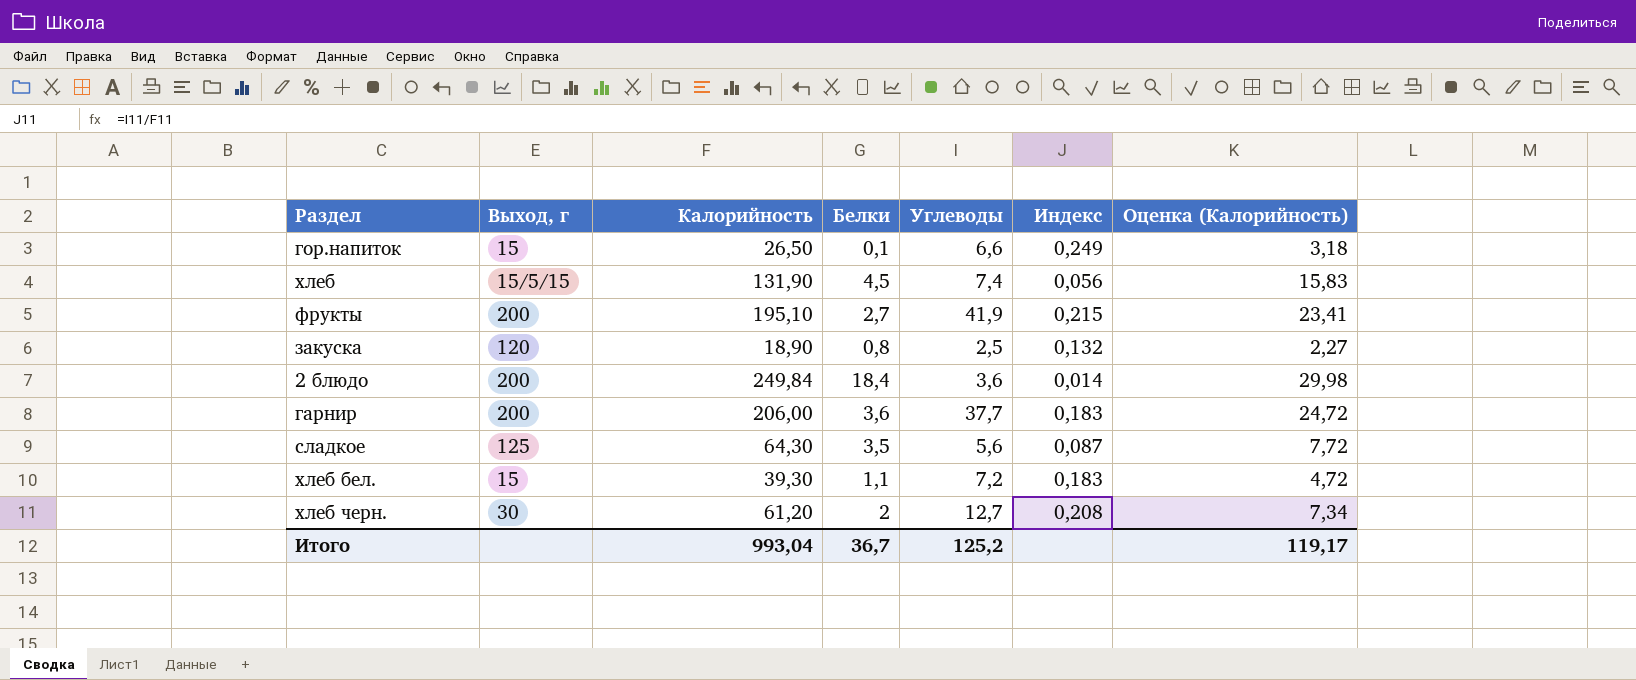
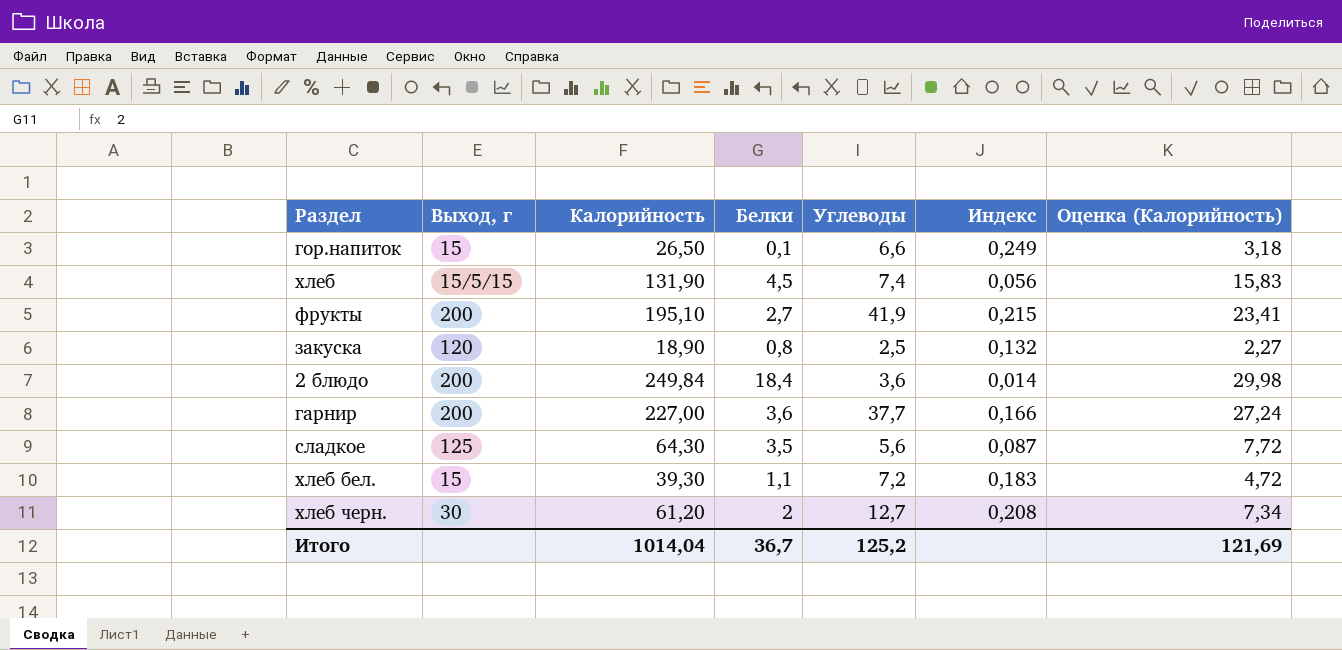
гарнир | Калорийность: 206,00 -> 227,00
гарнир | Индекс: 0,183 -> 0,166
гарнир | Оценка (Калорийность): 24,72 -> 27,24
Итого | Калорийность: 993,04 -> 1014,04
Итого | Оценка (Калорийность): 119,17 -> 121,69

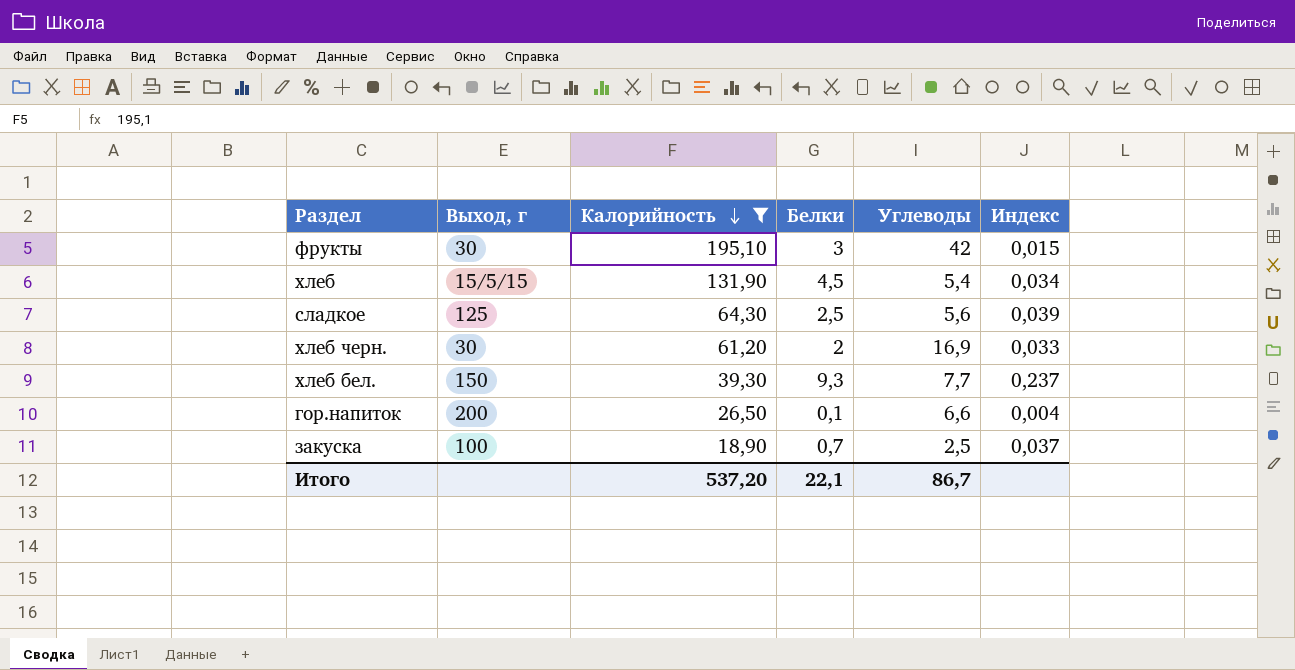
filter: none -> Калорийность <= 195,10
row order: none -> Калорийность descending
column Оценка (Калорийность) | formula: [Калорийность] * 0,12 -> none
column Индекс | formula: [Углеводы] / [Калорийность] -> [Белки] / [Калорийность]
фрукты | Выход, г: 200 -> 30
фрукты | Белки: 2,7 -> 3
фрукты | Углеводы: 41,9 -> 42
хлеб | Углеводы: 7,4 -> 5,4
сладкое | Белки: 3,5 -> 2,5
хлеб черн. | Углеводы: 12,7 -> 16,9
хлеб бел. | Выход, г: 15 -> 150
хлеб бел. | Белки: 1,1 -> 9,3
хлеб бел. | Углеводы: 7,2 -> 7,7
гор.напиток | Выход, г: 15 -> 200
закуска | Выход, г: 120 -> 100
закуска | Белки: 0,8 -> 0,7
Итого | Калорийность: 1014,04 -> 537,20
Итого | Белки: 36,7 -> 22,1
Итого | Углеводы: 125,2 -> 86,7

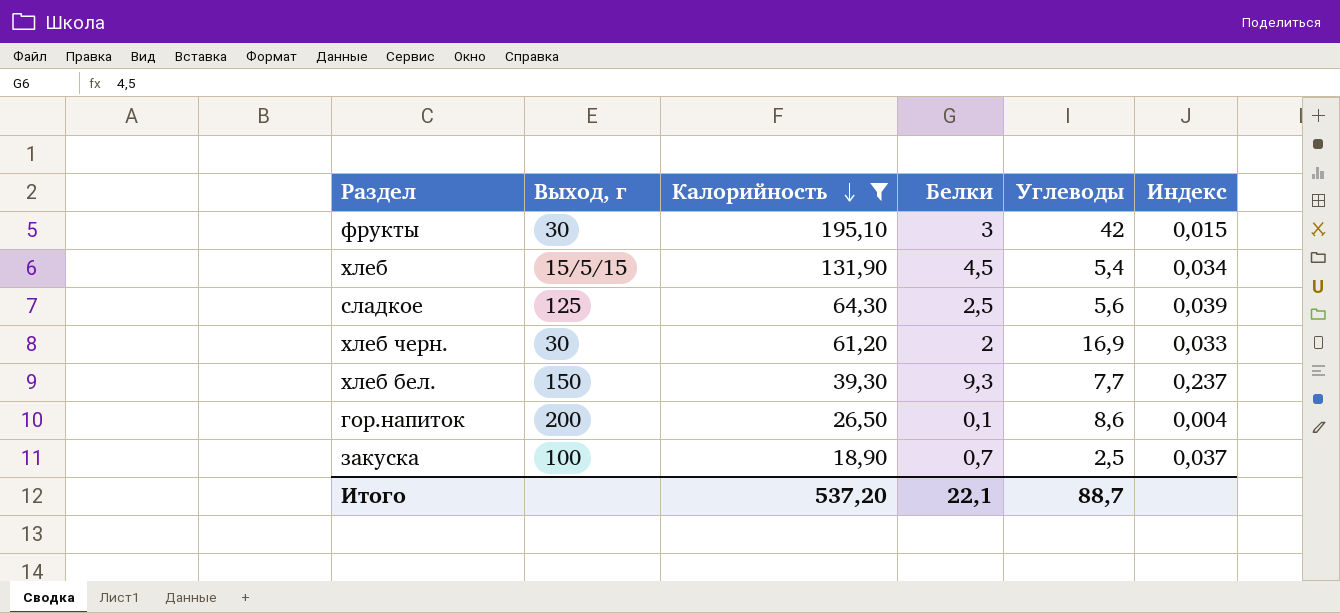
гор.напиток | Углеводы: 6,6 -> 8,6
Итого | Углеводы: 86,7 -> 88,7

